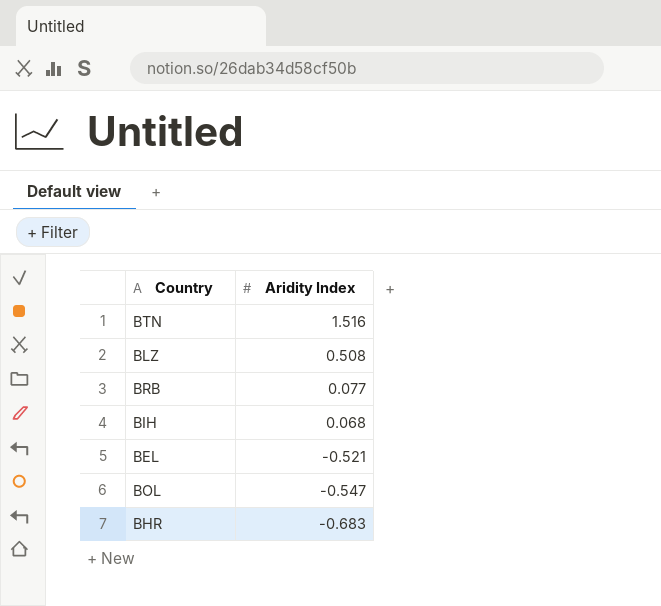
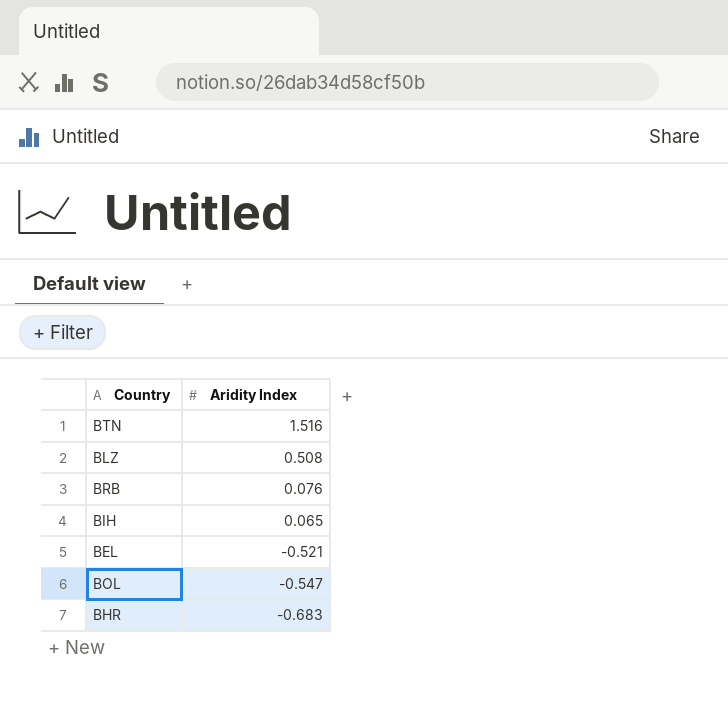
BRB | Aridity Index: 0.077 -> 0.076
BIH | Aridity Index: 0.068 -> 0.065

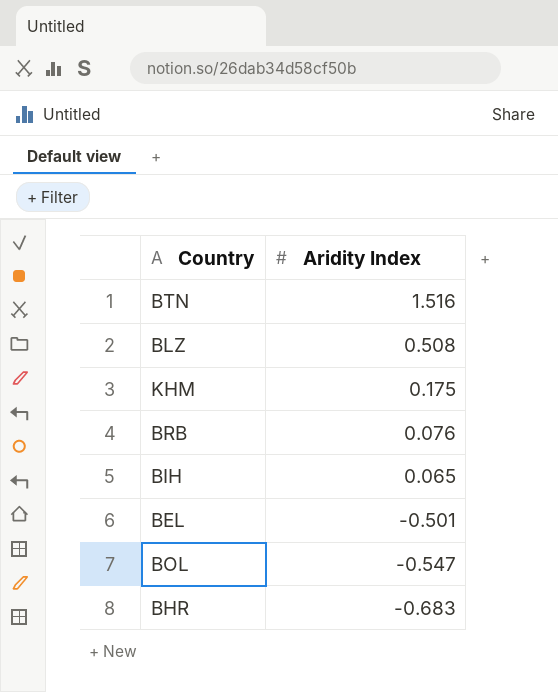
row KHM: none -> 0.175
BEL | Aridity Index: -0.521 -> -0.501

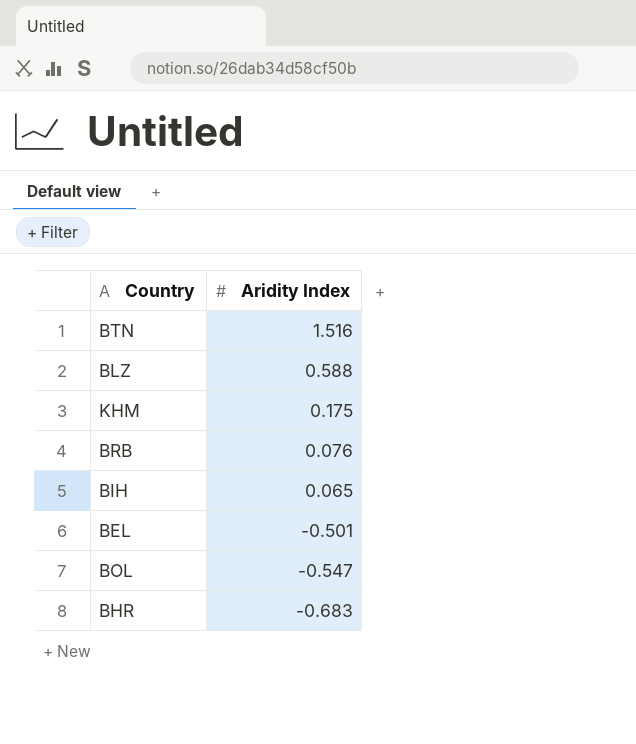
BLZ | Aridity Index: 0.508 -> 0.588

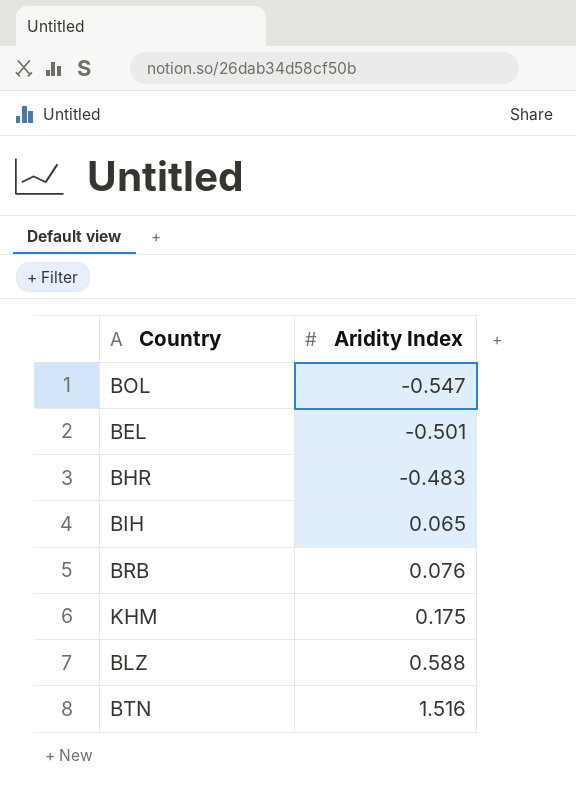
row order: Aridity Index descending -> Aridity Index ascending
BHR | Aridity Index: -0.683 -> -0.483

